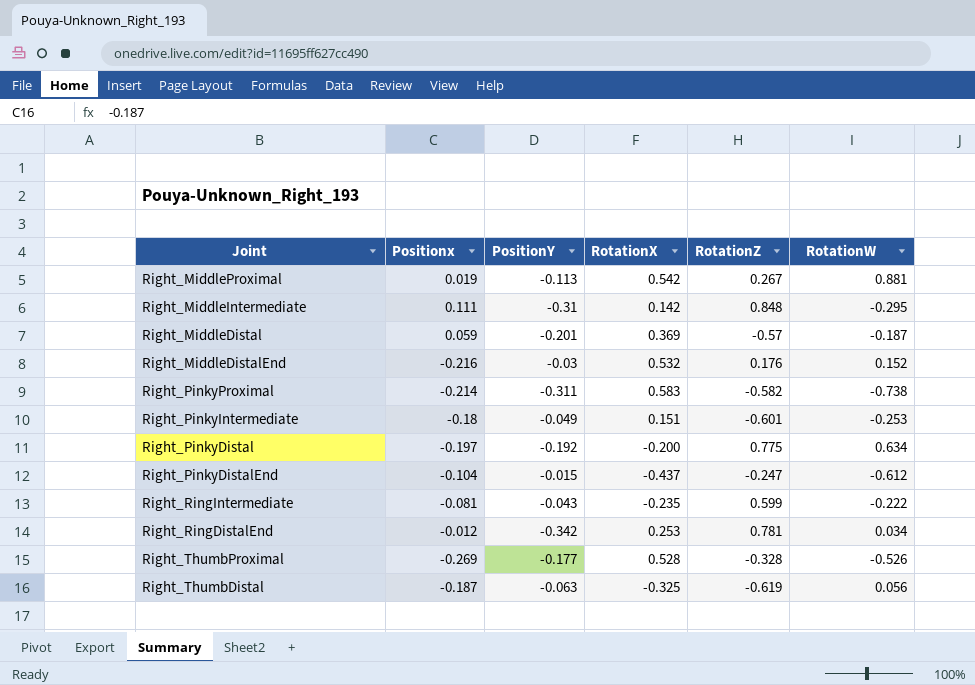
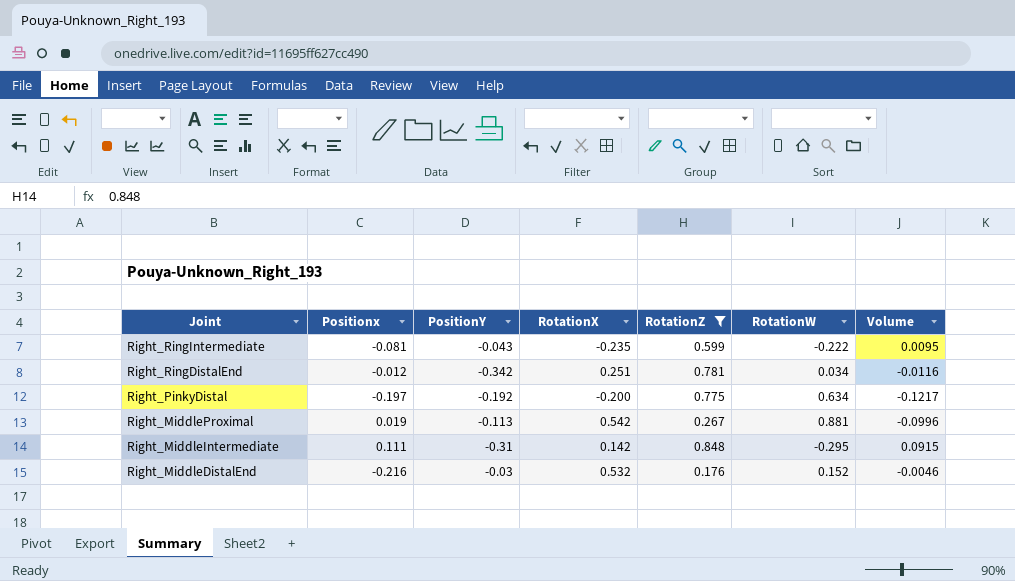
filter: none -> RotationZ >= 0.176
row order: none -> Joint descending
column Volume | formula: none -> [PositionY] * [RotationW]
Right_RingDistalEnd | RotationX: 0.253 -> 0.251

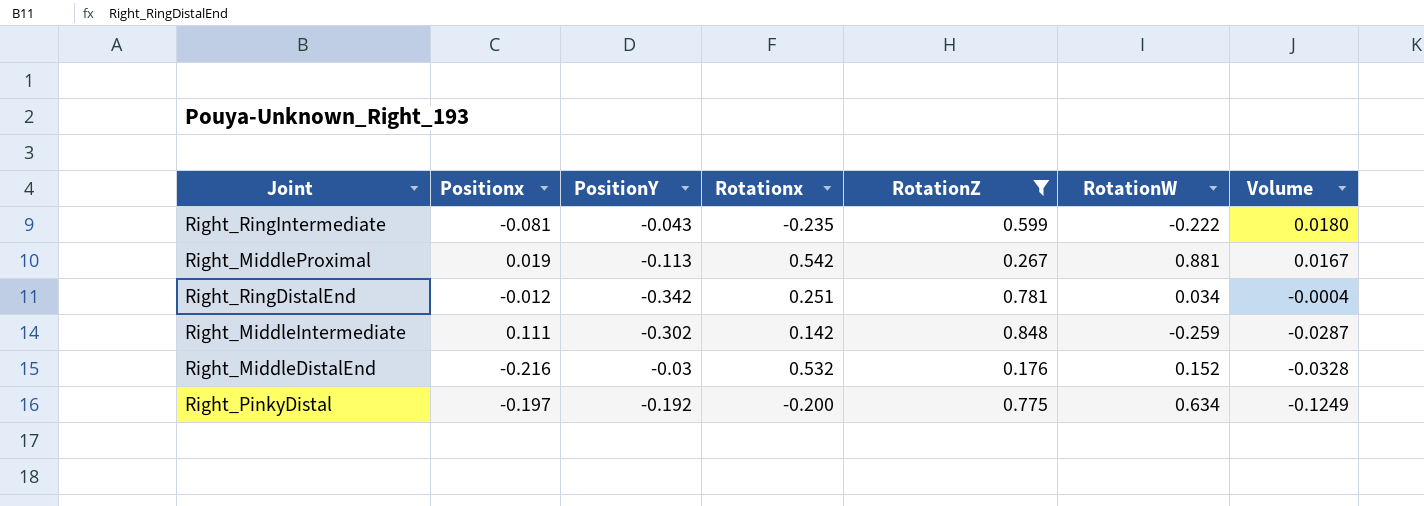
row order: Joint descending -> Volume descending
column name: RotationX -> Rotationx
column Volume | formula: [PositionY] * [RotationW] -> [Positionx] * [RotationW]
Right_MiddleIntermediate | PositionY: -0.31 -> -0.302
Right_MiddleIntermediate | RotationW: -0.295 -> -0.259

